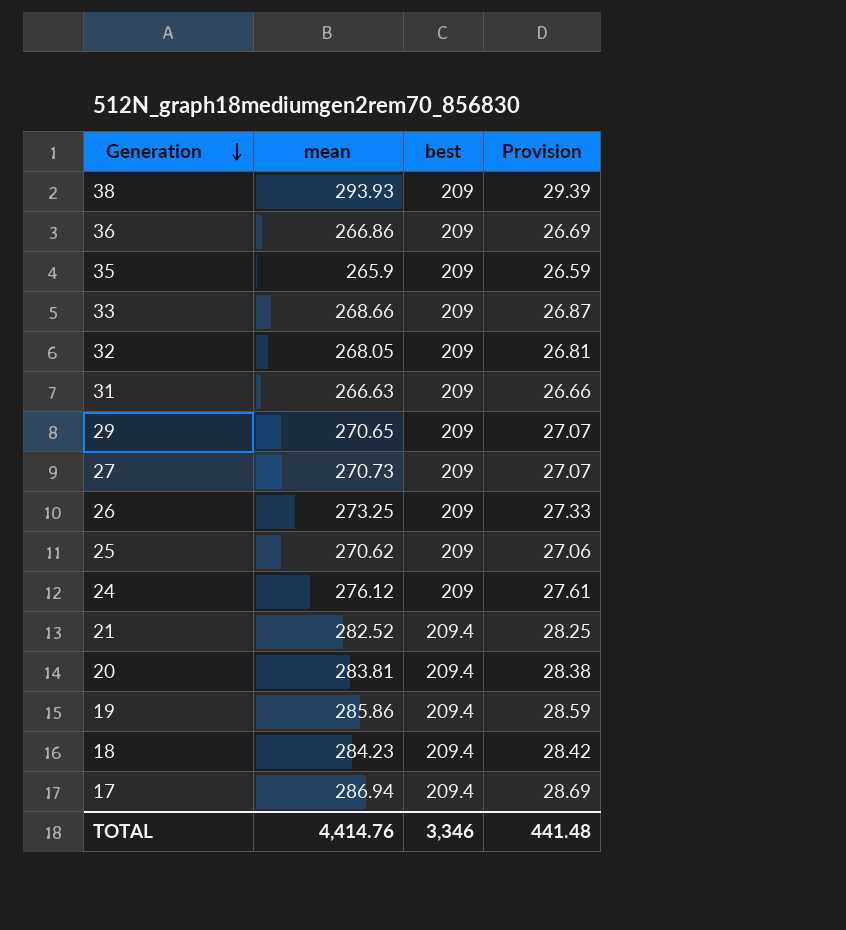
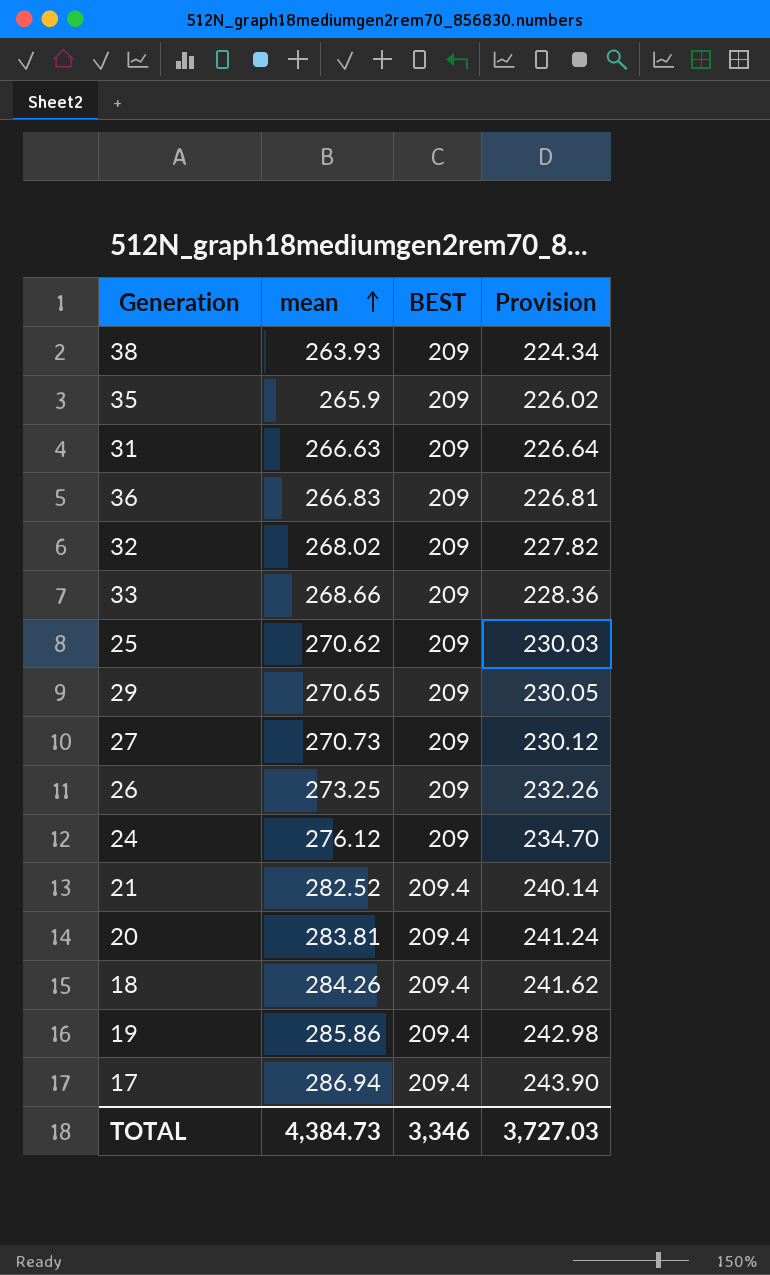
row order: Generation descending -> mean ascending
column name: best -> BEST
column Provision | formula: [mean] * 0.1 -> [mean] * 0.85
38 | mean: 293.93 -> 263.93
36 | mean: 266.86 -> 266.83
32 | mean: 268.05 -> 268.02
18 | mean: 284.23 -> 284.26
TOTAL | mean: 4,414.76 -> 4,384.73
TOTAL | Provision: 441.48 -> 3,727.03

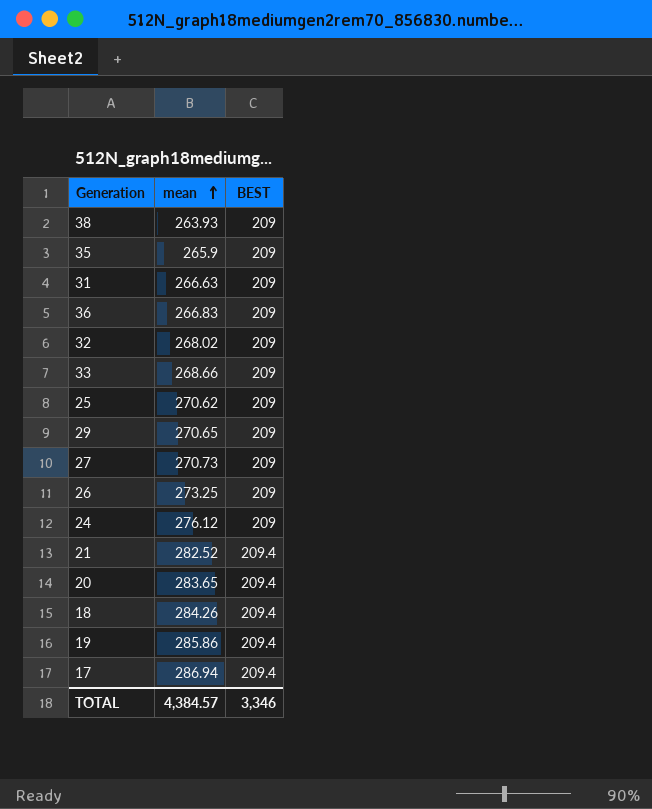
column Provision | formula: [mean] * 0.85 -> none
20 | mean: 283.81 -> 283.65
TOTAL | mean: 4,384.73 -> 4,384.57

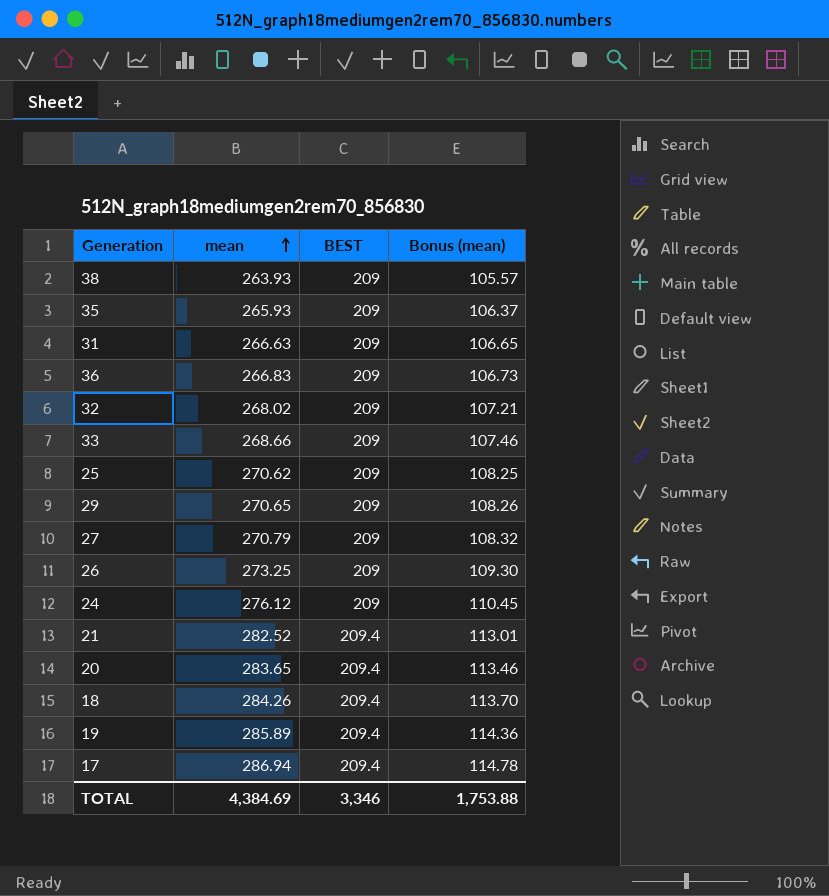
column Bonus (mean) | formula: none -> [mean] * 0.4
35 | mean: 265.9 -> 265.93
27 | mean: 270.73 -> 270.79
19 | mean: 285.86 -> 285.89
TOTAL | mean: 4,384.57 -> 4,384.69

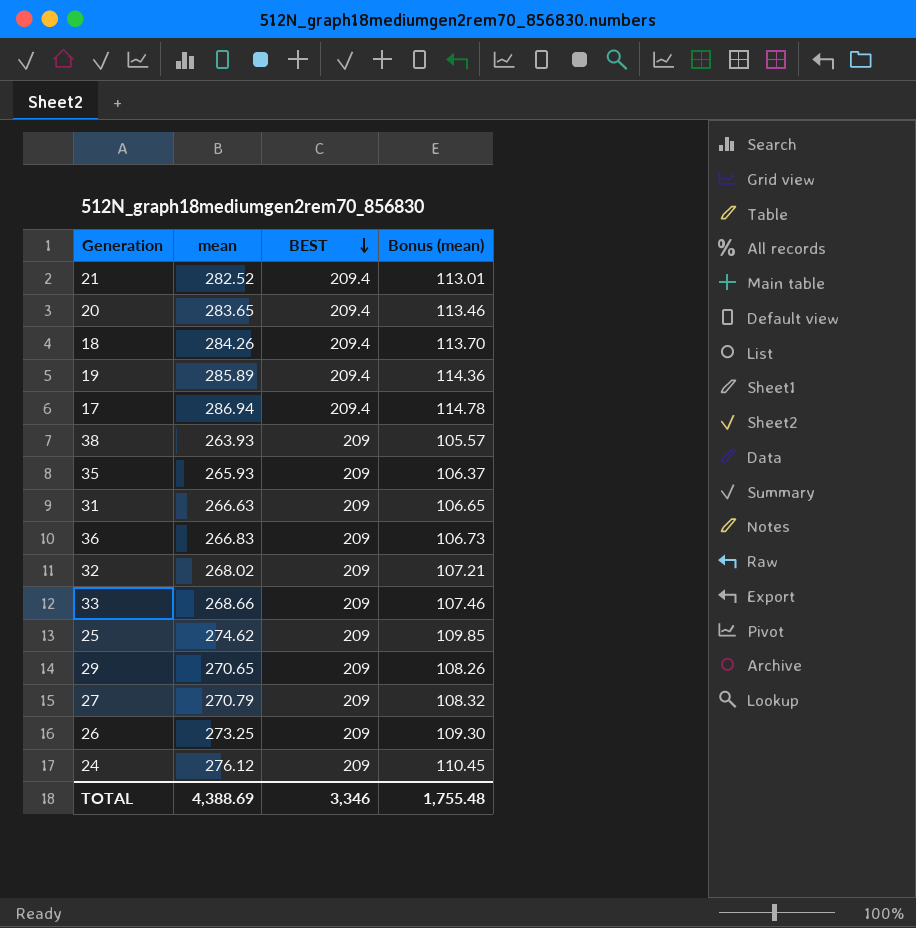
row order: mean ascending -> BEST descending
25 | mean: 270.62 -> 274.62
25 | Bonus (mean): 108.25 -> 109.85
TOTAL | mean: 4,384.69 -> 4,388.69
TOTAL | Bonus (mean): 1,753.88 -> 1,755.48

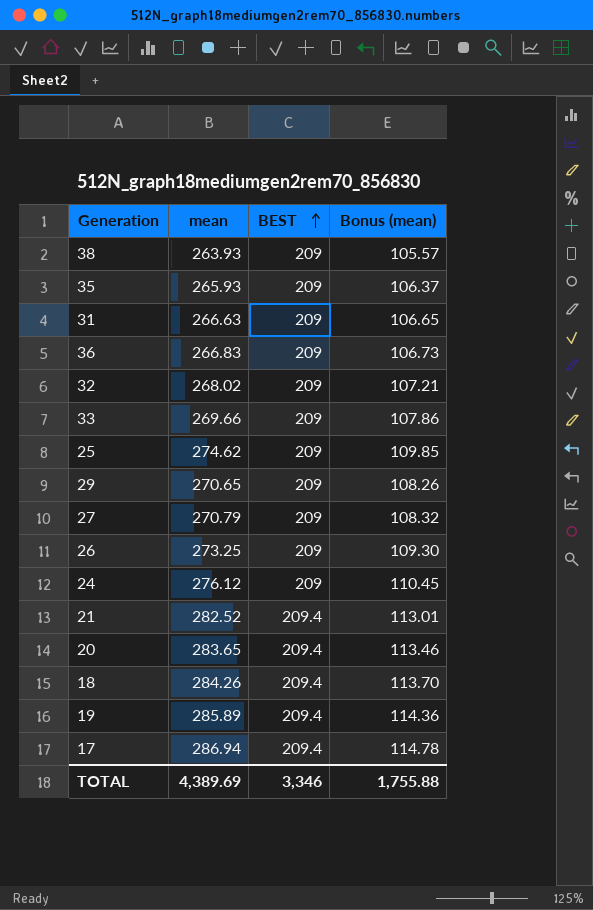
row order: BEST descending -> BEST ascending
33 | mean: 268.66 -> 269.66
33 | Bonus (mean): 107.46 -> 107.86
TOTAL | mean: 4,388.69 -> 4,389.69
TOTAL | Bonus (mean): 1,755.48 -> 1,755.88

